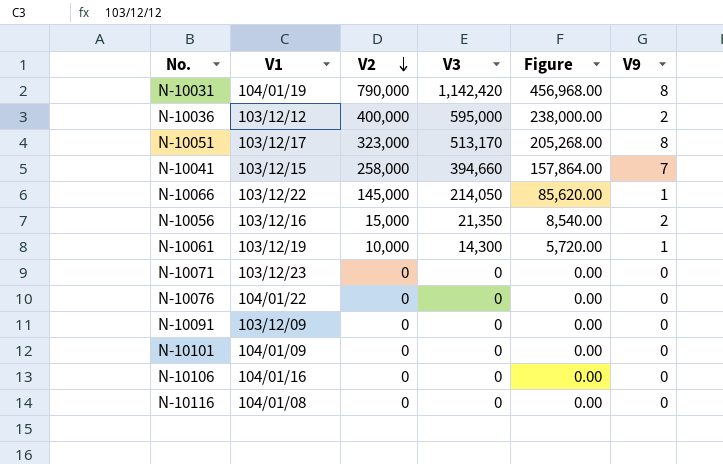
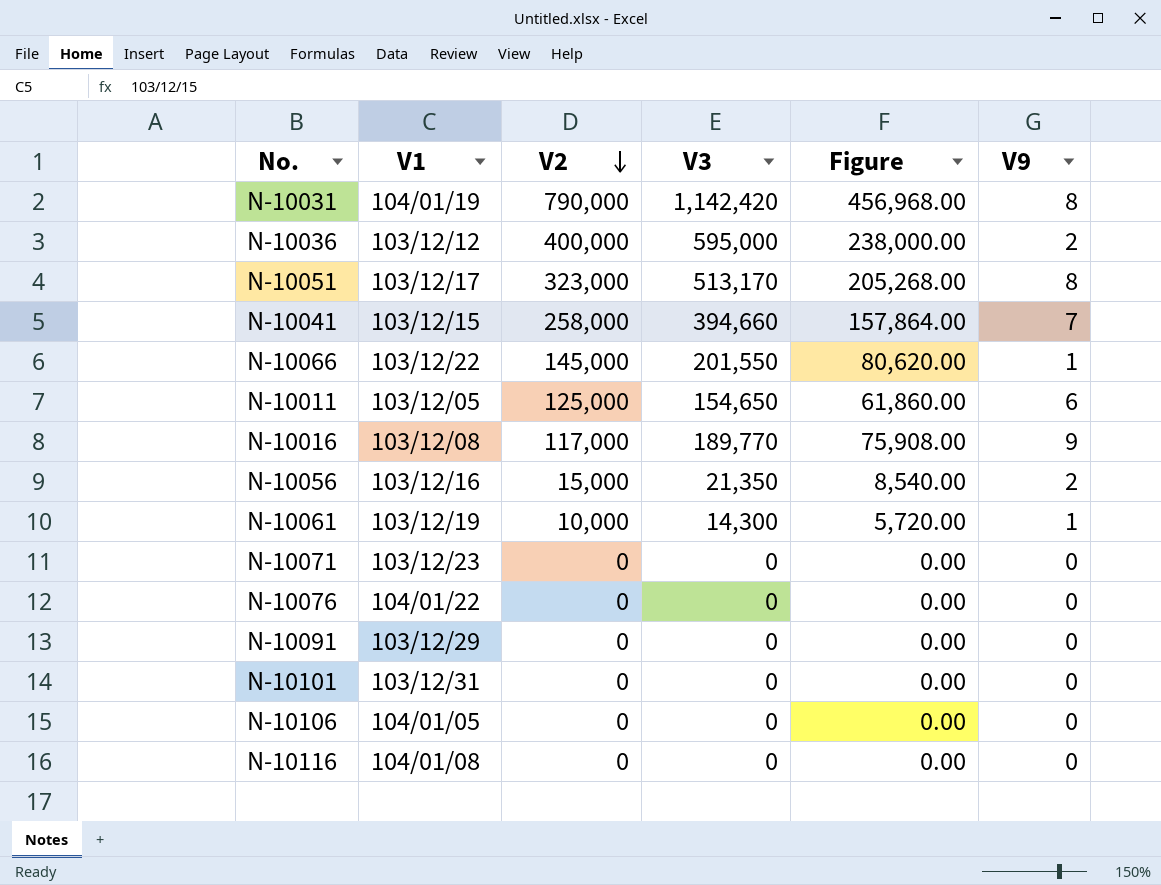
N-10066 | V3: 214,050 -> 201,550
N-10066 | Figure: 85,620.00 -> 80,620.00
row N-10011: none -> 103/12/05 | 125,000 | 154,650 | 61,860.00 | 6
row N-10016: none -> 103/12/08 | 117,000 | 189,770 | 75,908.00 | 9
N-10091 | V1: 103/12/09 -> 103/12/29
N-10101 | V1: 104/01/09 -> 103/12/31
N-10106 | V1: 104/01/16 -> 104/01/05

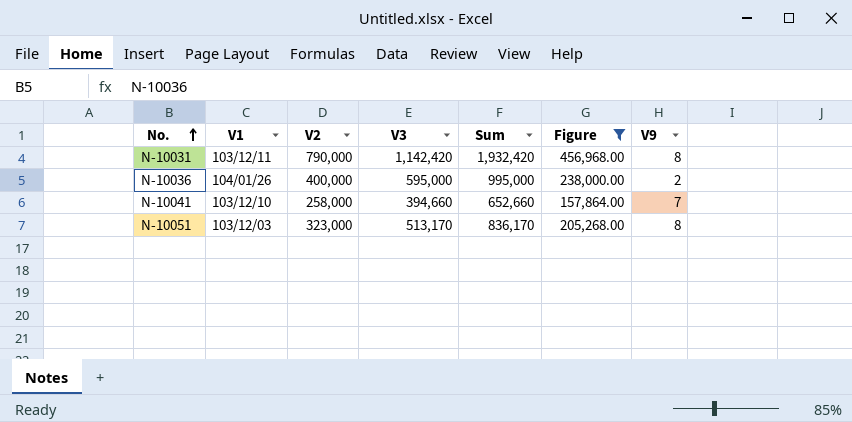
filter: none -> Figure >= 157,864.00
row order: V2 descending -> No. ascending
column Sum | formula: none -> [V2] + [V3]
N-10031 | V1: 104/01/19 -> 103/12/11
N-10036 | V1: 103/12/12 -> 104/01/26
N-10041 | V1: 103/12/15 -> 103/12/10
N-10051 | V1: 103/12/17 -> 103/12/03

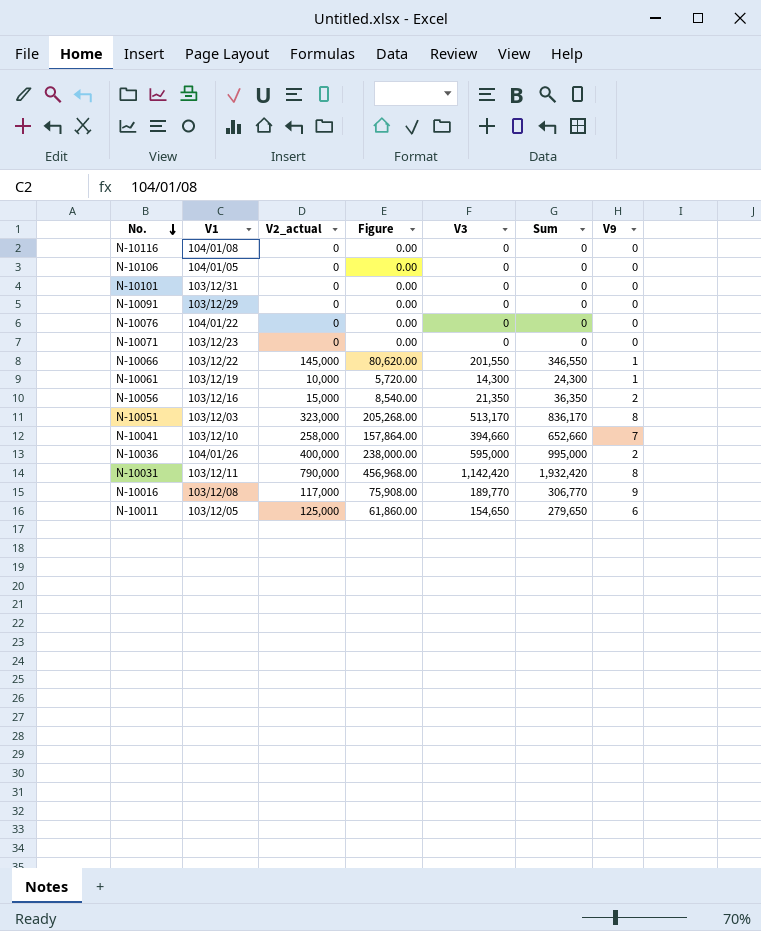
filter: Figure >= 157,864.00 -> none
row order: No. ascending -> No. descending
column name: V2 -> V2_actual
column Figure | position: 6 -> 4

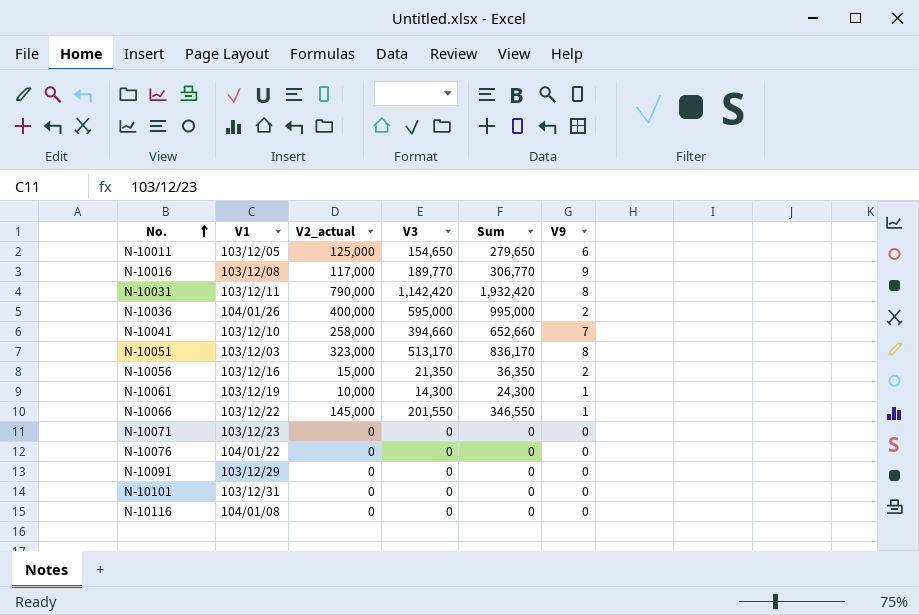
row order: No. descending -> No. ascending
column Figure | formula: [V3] * 0.4 -> none
row N-10106: 104/01/05 | 0 | 0.00 | 0 | 0 | 0 -> none

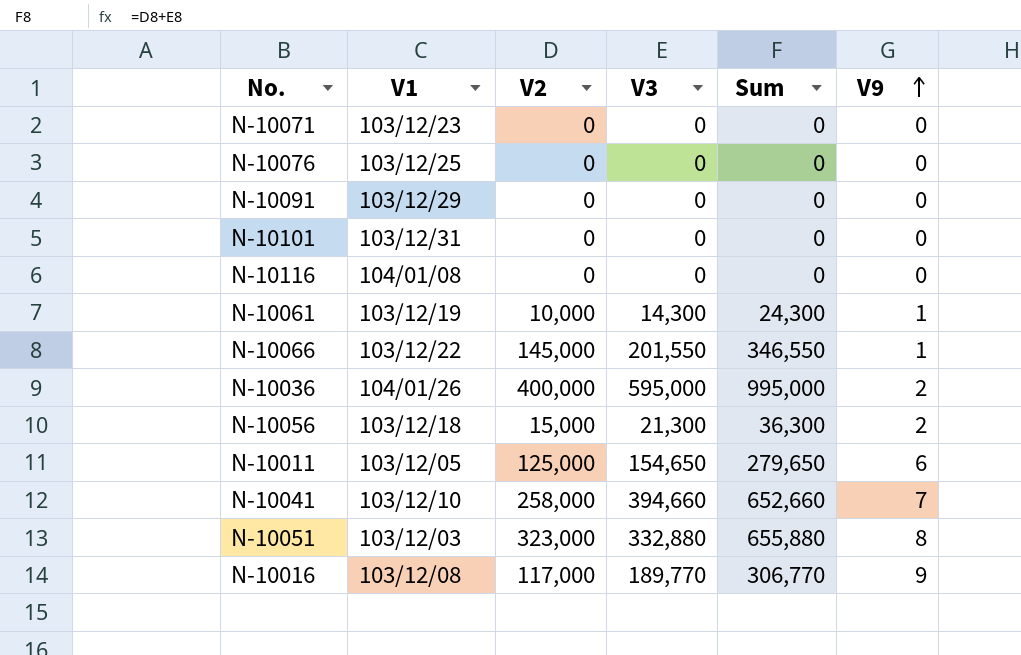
row order: No. ascending -> V9 ascending
column name: V2_actual -> V2
row N-10031: 103/12/11 | 790,000 | 1,142,420 | 1,932,420 | 8 -> none
N-10076 | V1: 104/01/22 -> 103/12/25
N-10056 | V1: 103/12/16 -> 103/12/18
N-10056 | V3: 21,350 -> 21,300
N-10056 | Sum: 36,350 -> 36,300
N-10051 | V3: 513,170 -> 332,880
N-10051 | Sum: 836,170 -> 655,880

